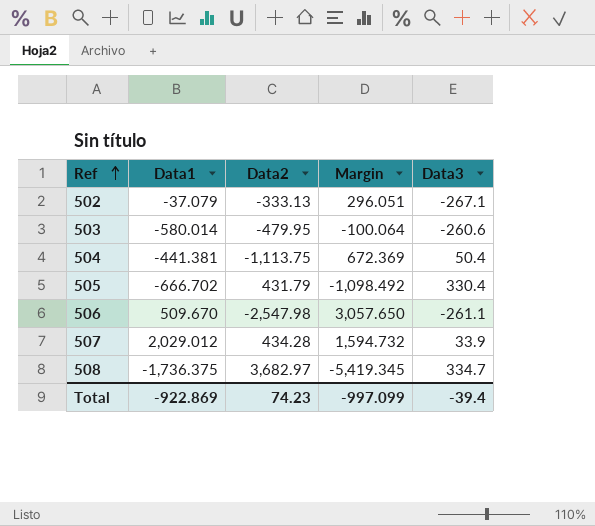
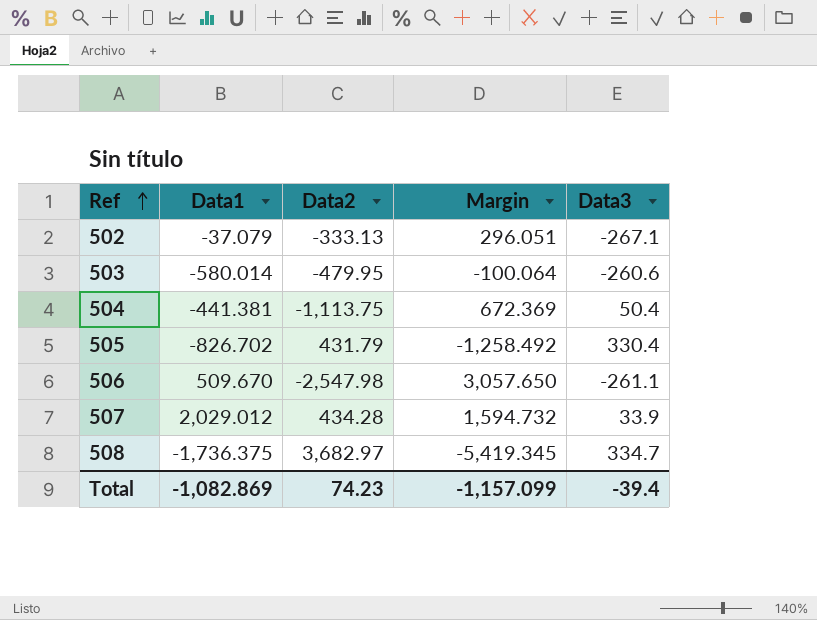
505 | Data1: -666.702 -> -826.702
505 | Margin: -1,098.492 -> -1,258.492
Total | Data1: -922.869 -> -1,082.869
Total | Margin: -997.099 -> -1,157.099

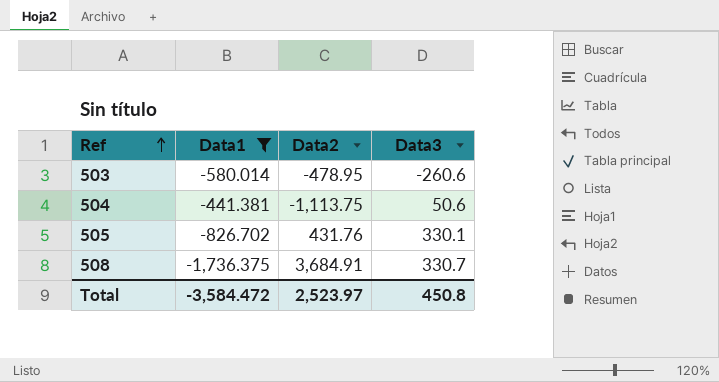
filter: none -> Data1 <= -441.381
column Margin | formula: [Data1] - [Data2] -> none
503 | Data2: -479.95 -> -478.95
504 | Data3: 50.4 -> 50.6
505 | Data2: 431.79 -> 431.76
505 | Data3: 330.4 -> 330.1
508 | Data2: 3,682.97 -> 3,684.91
508 | Data3: 334.7 -> 330.7
Total | Data1: -1,082.869 -> -3,584.472
Total | Data2: 74.23 -> 2,523.97
Total | Data3: -39.4 -> 450.8

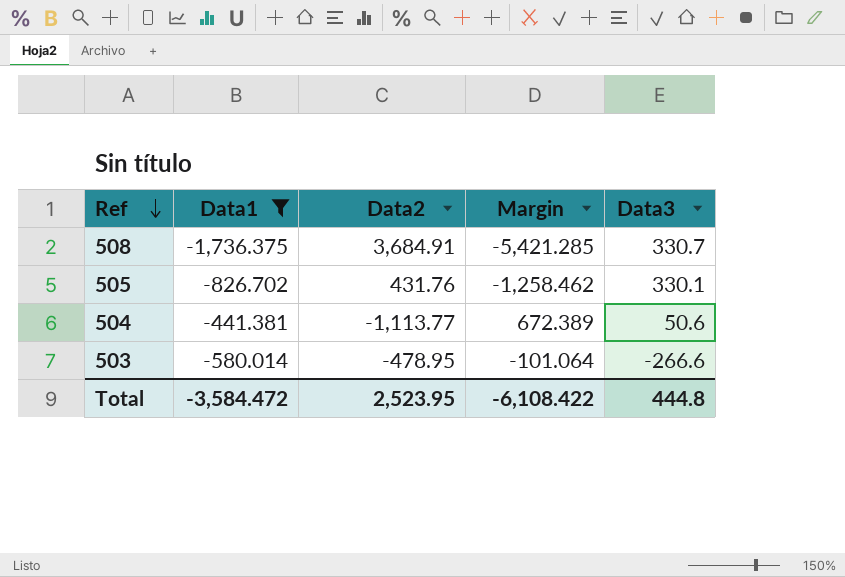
row order: Ref ascending -> Ref descending
column Margin | formula: none -> [Data1] - [Data2]
504 | Data2: -1,113.75 -> -1,113.77
503 | Data3: -260.6 -> -266.6
Total | Data2: 2,523.97 -> 2,523.95
Total | Data3: 450.8 -> 444.8

